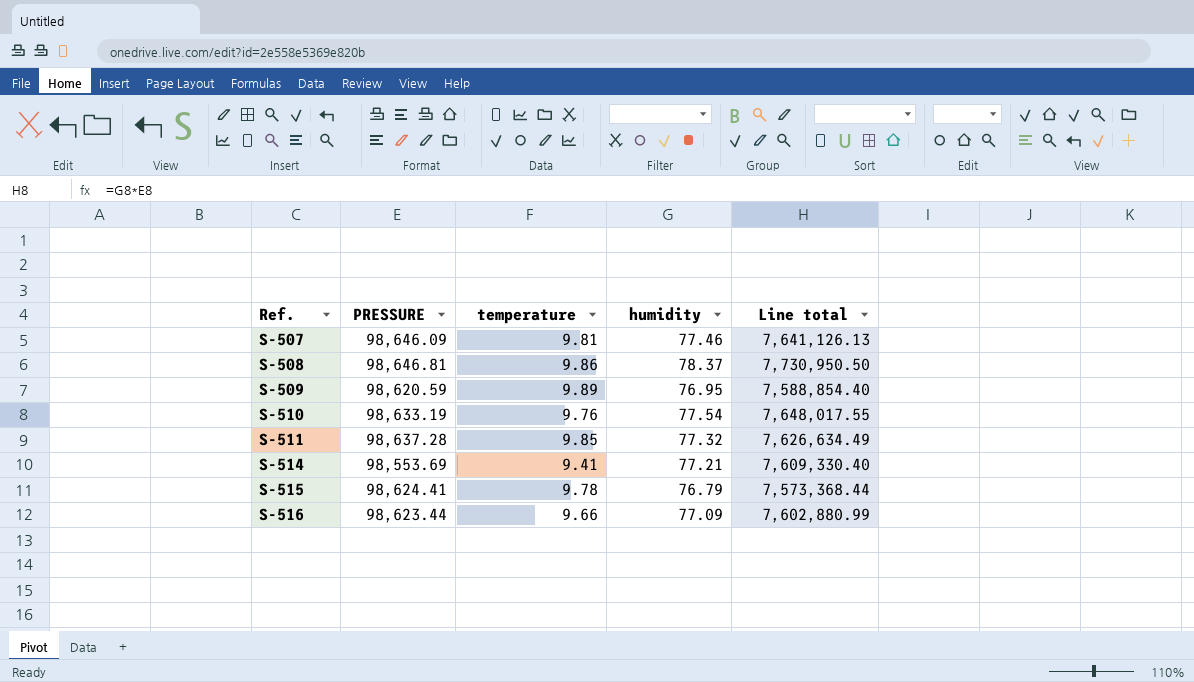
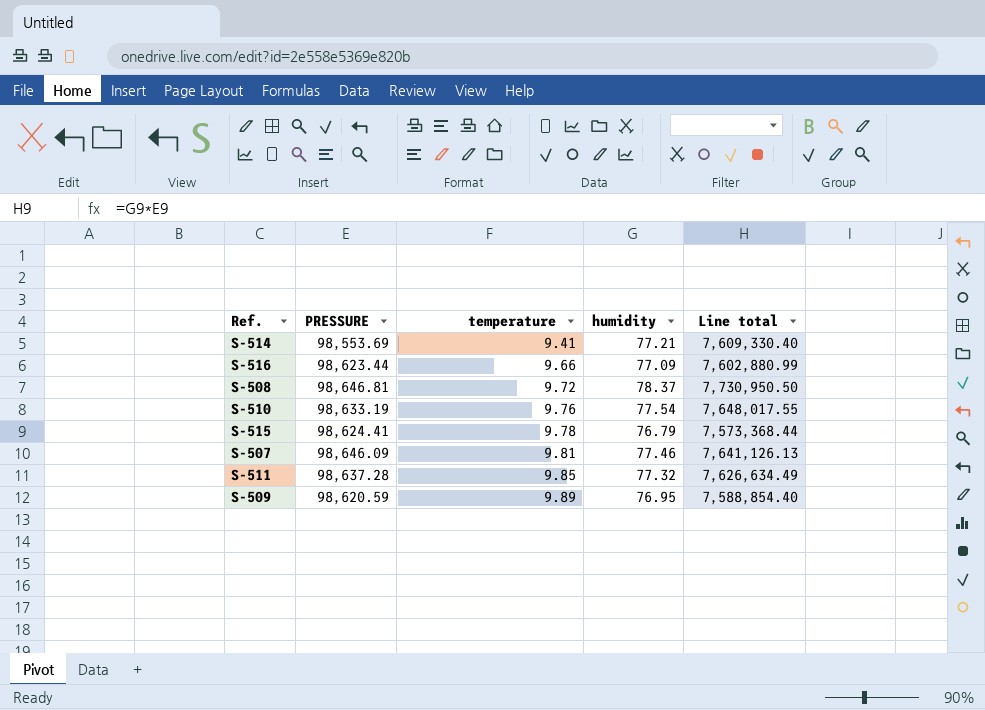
row order: Ref. ascending -> temperature ascending
S-508 | temperature: 9.86 -> 9.72

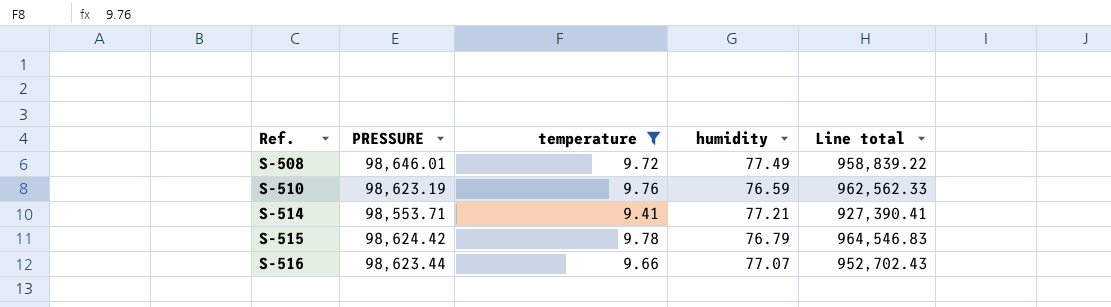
filter: none -> temperature <= 9.78
row order: temperature ascending -> Ref. ascending
column Line total | formula: [PRESSURE] * [humidity] -> [PRESSURE] * [temperature]
S-508 | PRESSURE: 98,646.81 -> 98,646.01
S-508 | humidity: 78.37 -> 77.49
S-510 | PRESSURE: 98,633.19 -> 98,623.19
S-510 | humidity: 77.54 -> 76.59
S-514 | PRESSURE: 98,553.69 -> 98,553.71
S-515 | PRESSURE: 98,624.41 -> 98,624.42
S-516 | humidity: 77.09 -> 77.07

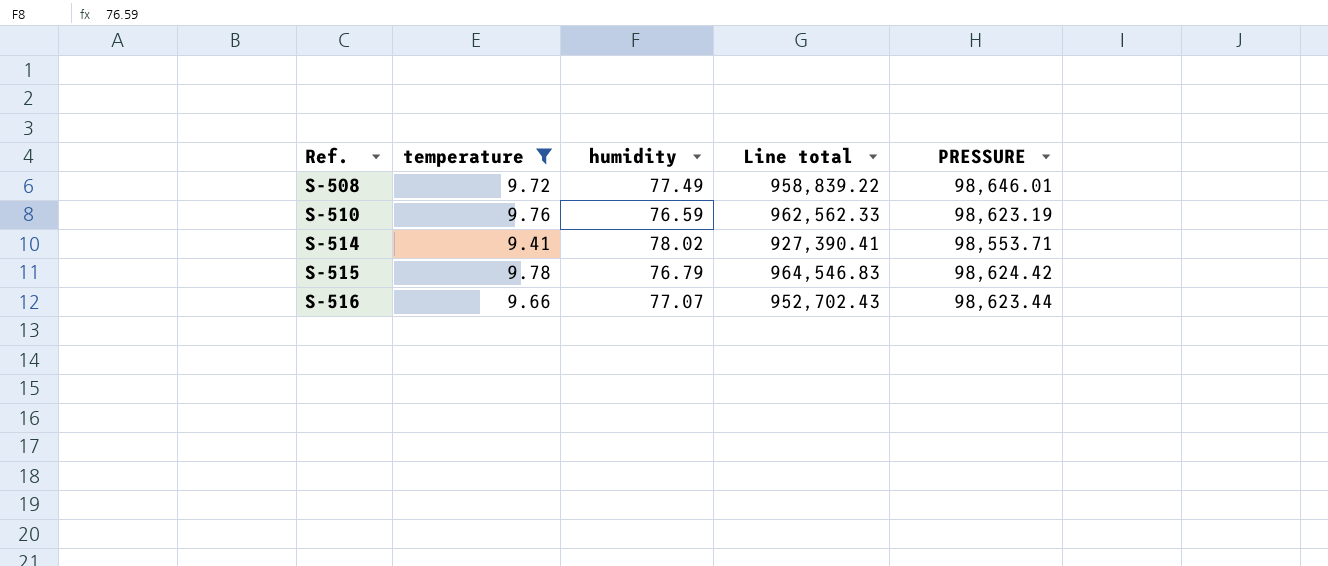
column PRESSURE | position: 2 -> 5
S-514 | humidity: 77.21 -> 78.02

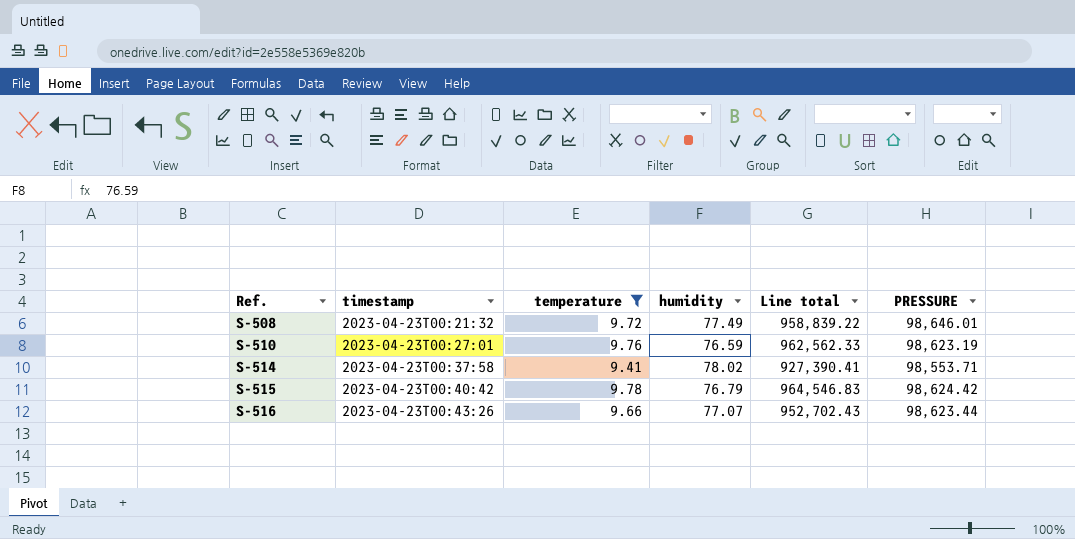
column timestamp | position: none -> 2

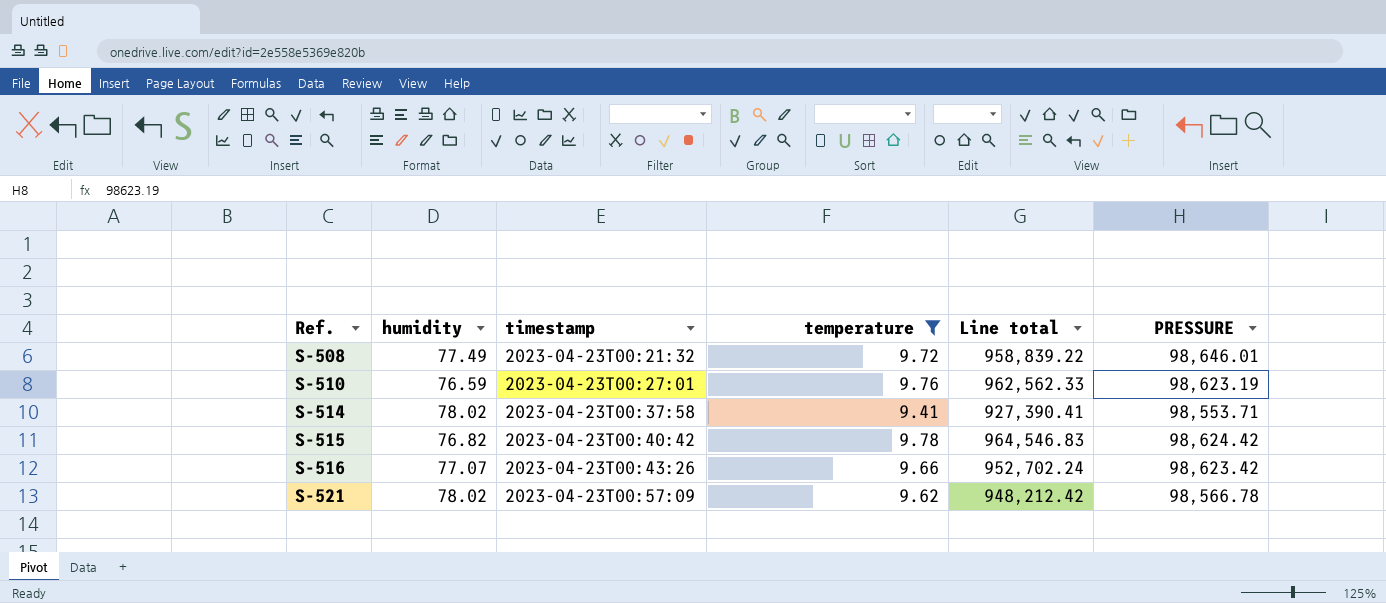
column humidity | position: 4 -> 2
S-515 | humidity: 76.79 -> 76.82
S-516 | Line total: 952,702.43 -> 952,702.24
S-516 | PRESSURE: 98,623.44 -> 98,623.42
row S-521: none -> 78.02 | 2023-04-23T00:57:09 | 9.62 | 948,212.42 | 98,566.78

